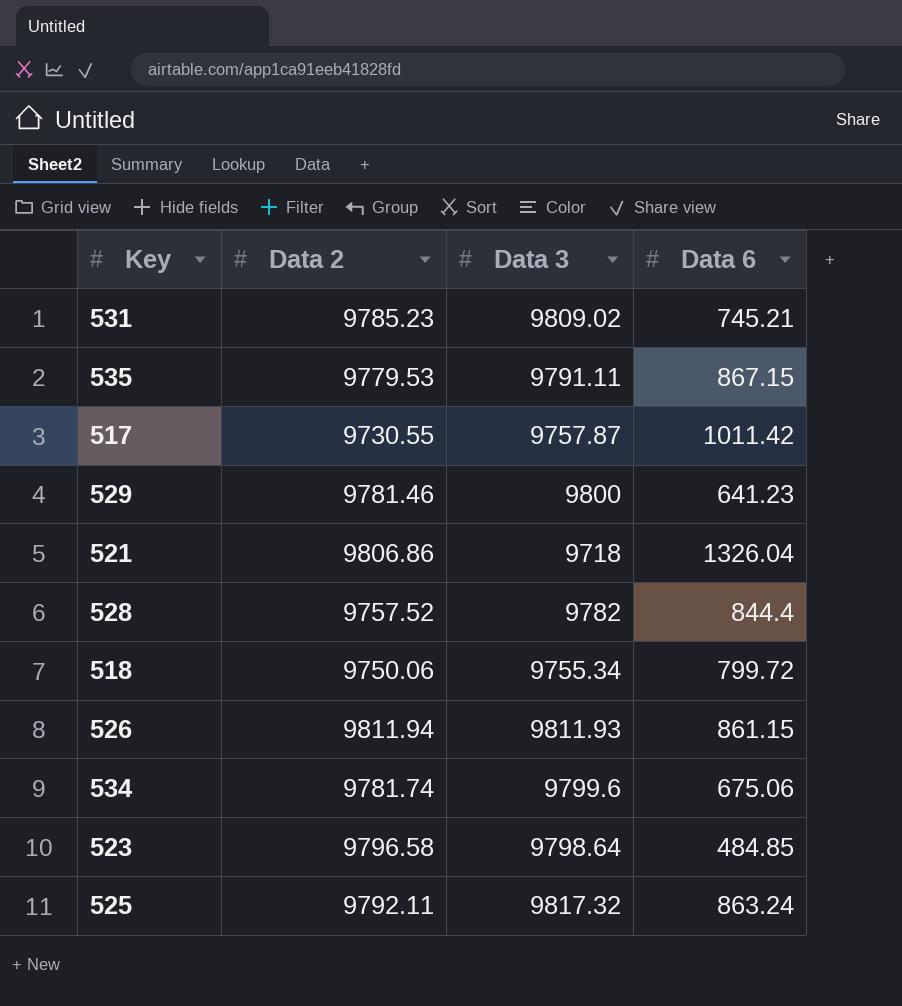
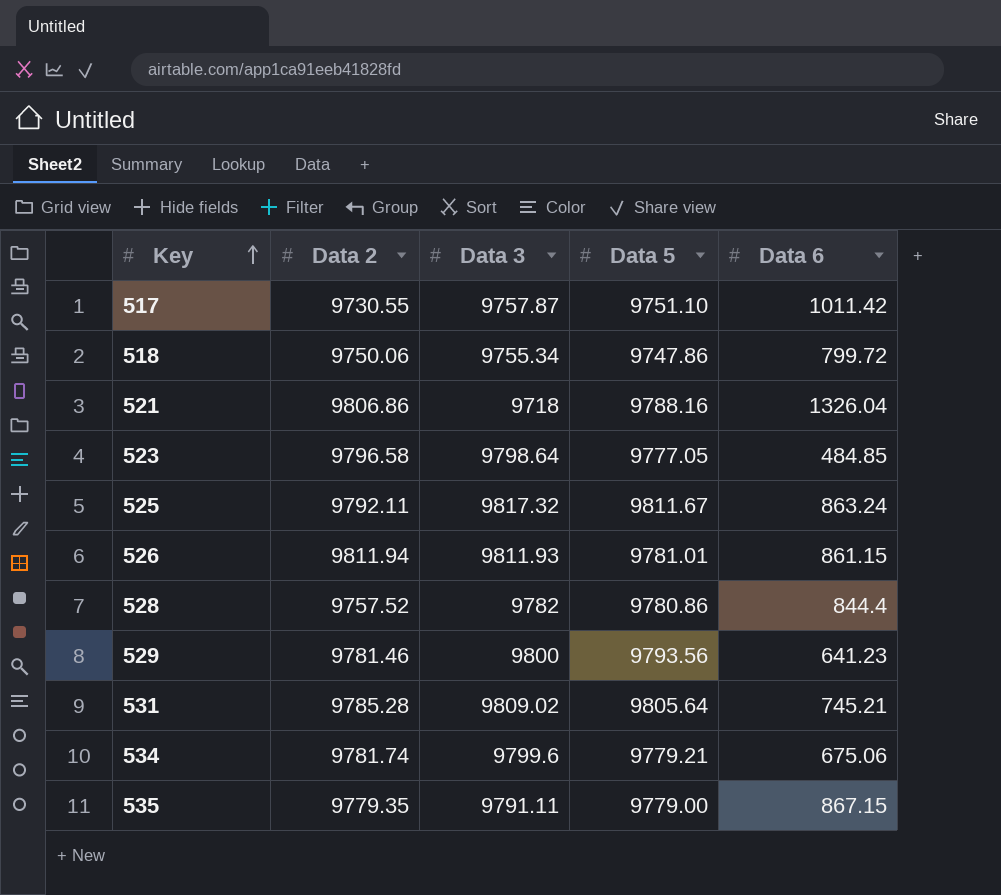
row order: none -> Key ascending
column Data 5 | position: none -> 4
531 | Data 2: 9785.23 -> 9785.28
535 | Data 2: 9779.53 -> 9779.35

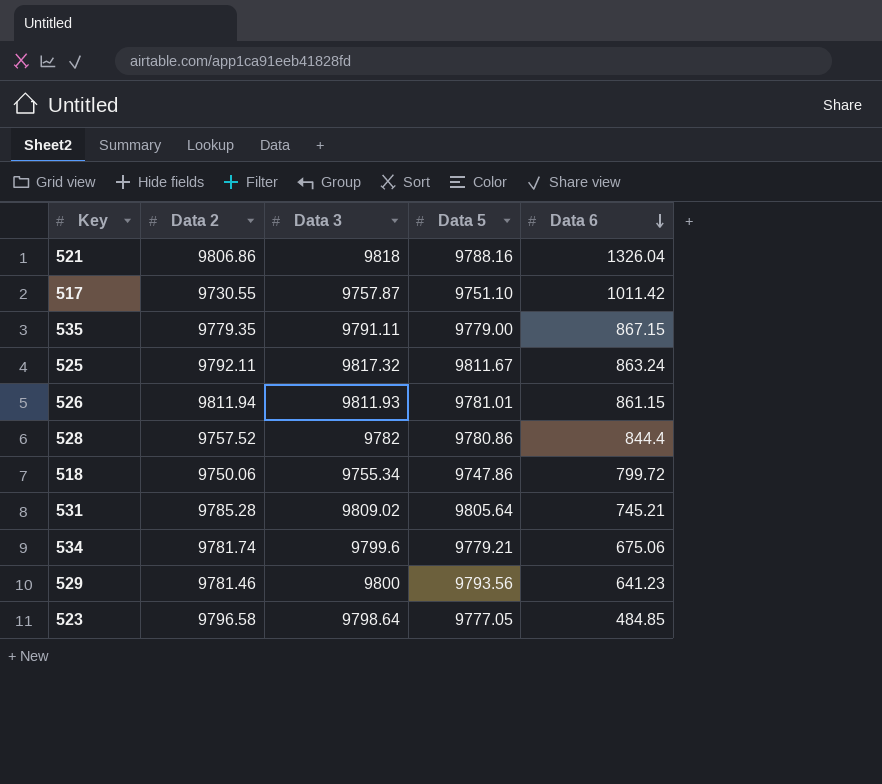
row order: Key ascending -> Data 6 descending
521 | Data 3: 9718 -> 9818

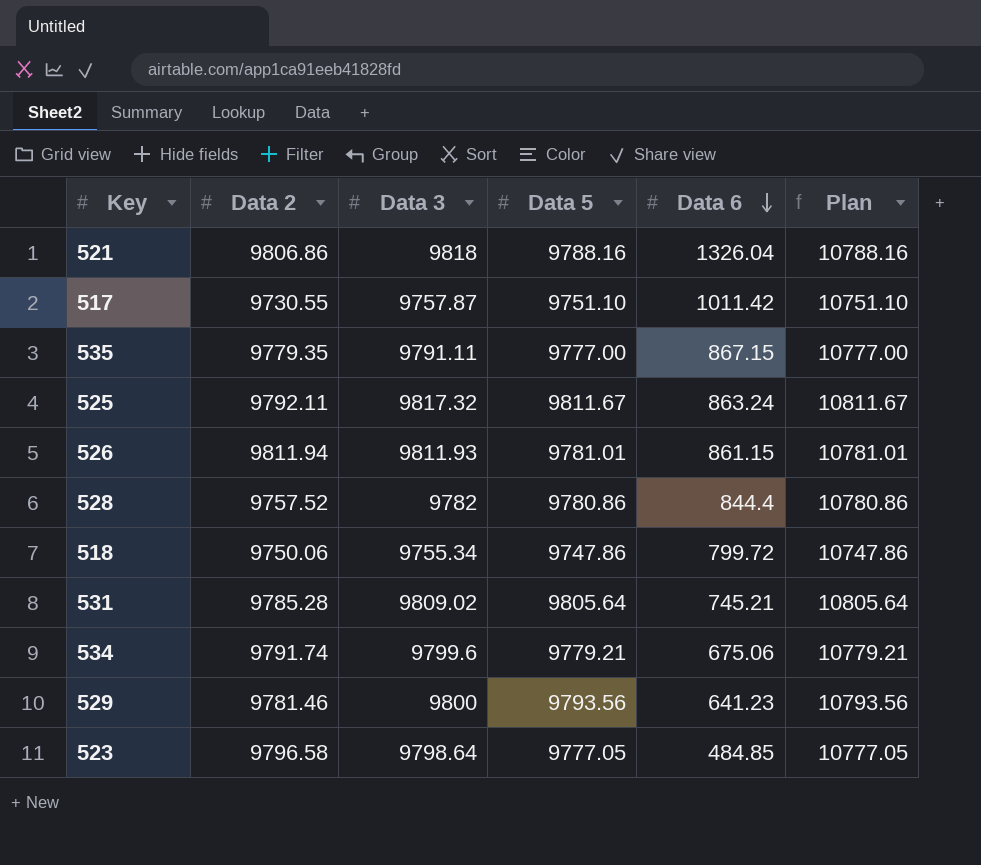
column Plan | formula: none -> [Data 5] + 1000
535 | Data 5: 9779.00 -> 9777.00
534 | Data 2: 9781.74 -> 9791.74

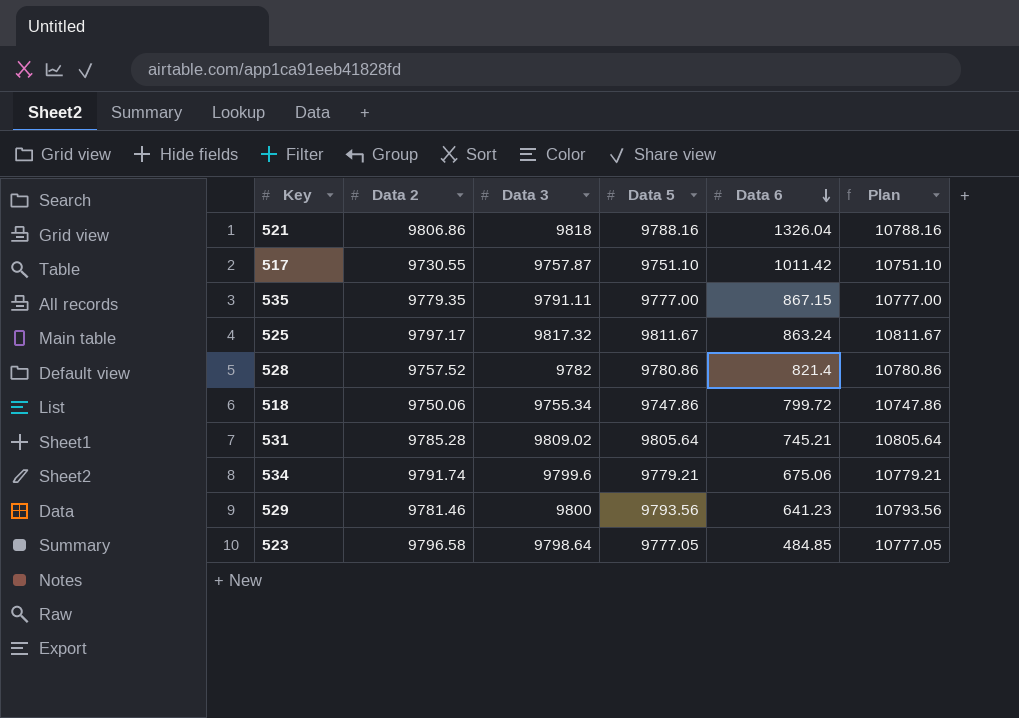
row 526: 9811.94 | 9811.93 | 9781.01 | 861.15 | 10781.01 -> none
525 | Data 2: 9792.11 -> 9797.17
528 | Data 6: 844.4 -> 821.4

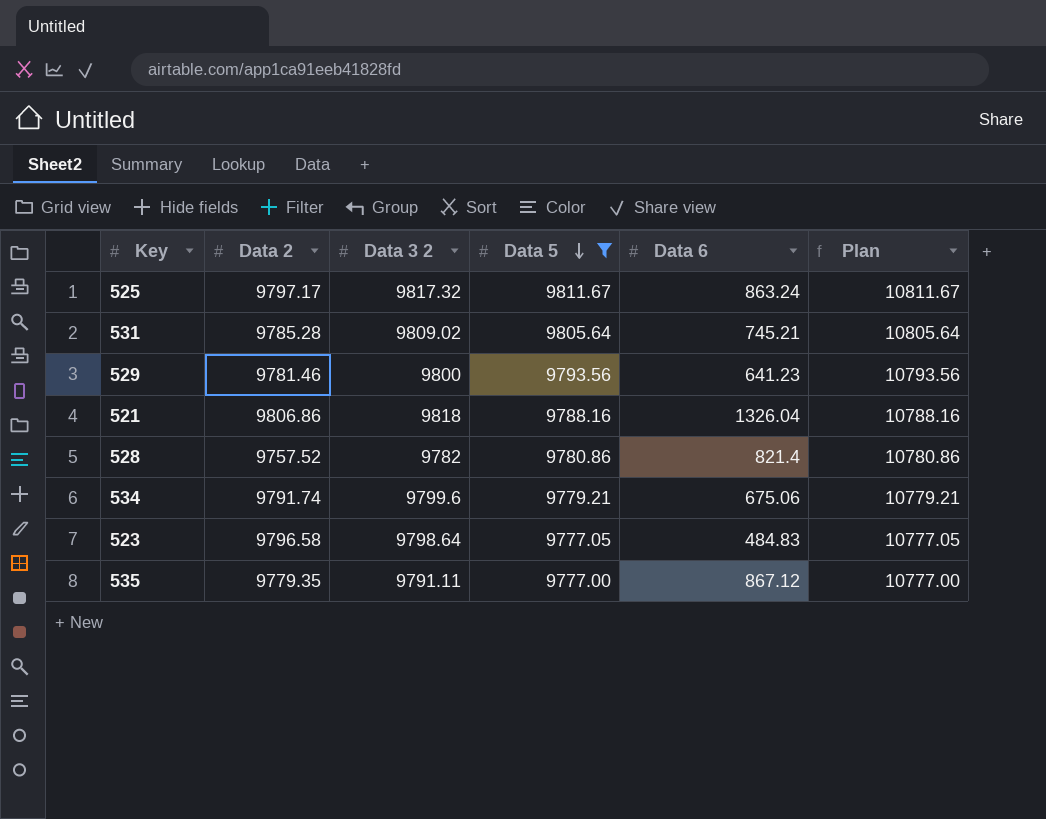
filter: none -> Data 5 >= 9777.00
row order: Data 6 descending -> Data 5 descending
column name: Data 3 -> Data 3 2
523 | Data 6: 484.85 -> 484.83
535 | Data 6: 867.15 -> 867.12

